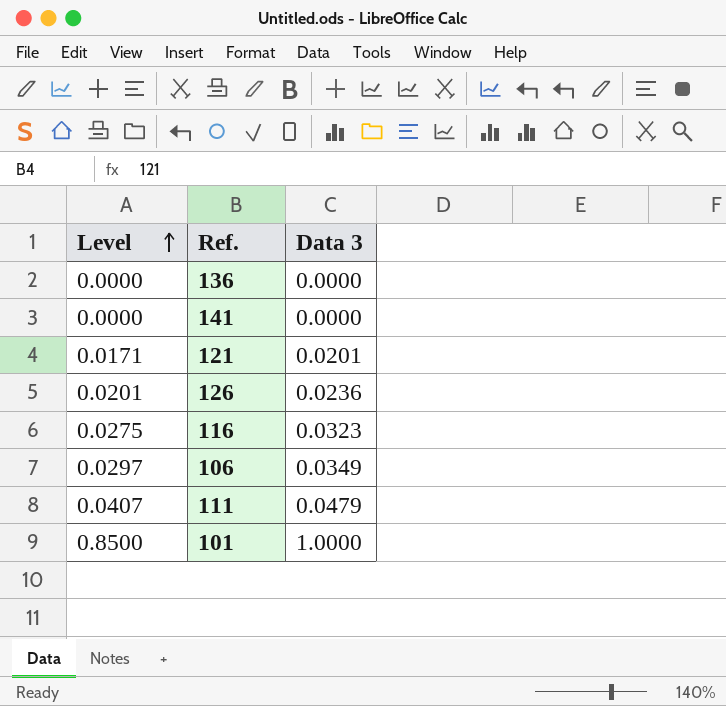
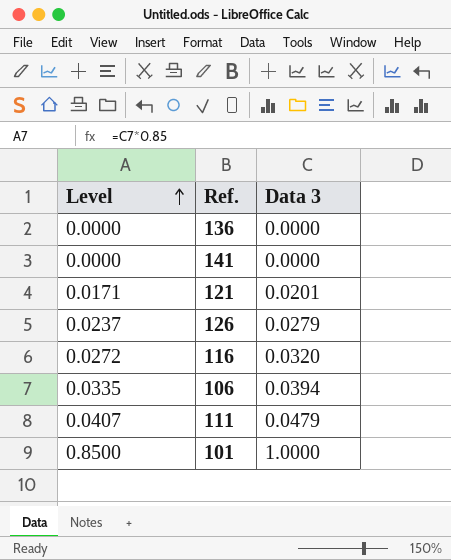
126 | Level: 0.0201 -> 0.0237
126 | Data 3: 0.0236 -> 0.0279
116 | Level: 0.0275 -> 0.0272
116 | Data 3: 0.0323 -> 0.0320
106 | Level: 0.0297 -> 0.0335
106 | Data 3: 0.0349 -> 0.0394

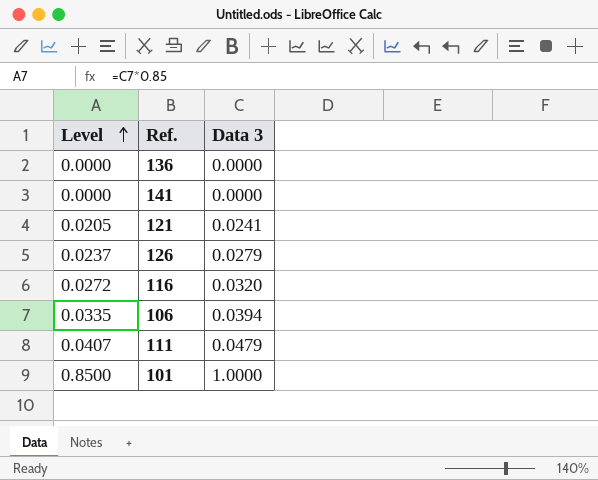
121 | Level: 0.0171 -> 0.0205
121 | Data 3: 0.0201 -> 0.0241

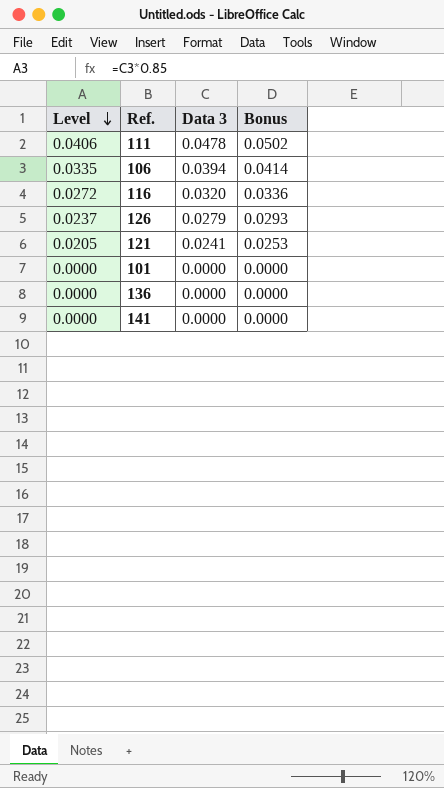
row order: Level ascending -> Level descending
column Bonus | formula: none -> [Data 3] * 1.05
111 | Level: 0.0407 -> 0.0406
111 | Data 3: 0.0479 -> 0.0478
101 | Level: 0.8500 -> 0.0000
101 | Data 3: 1.0000 -> 0.0000

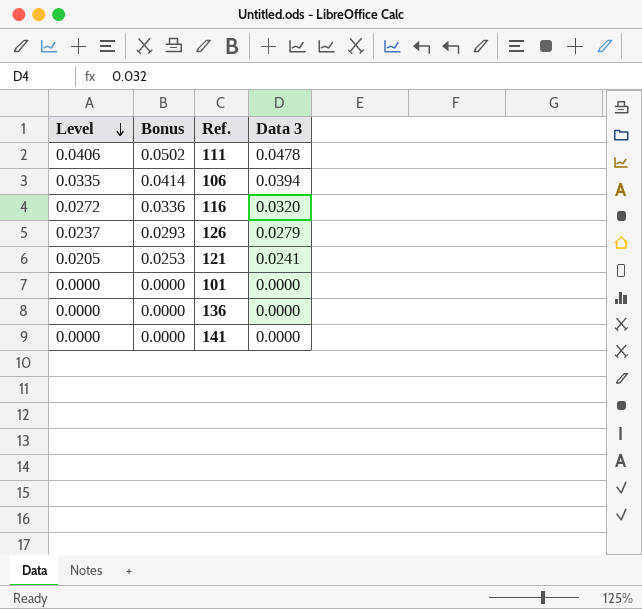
column Bonus | position: 4 -> 2

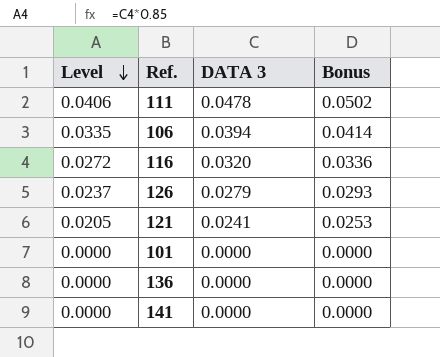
column name: Data 3 -> DATA 3
column Bonus | position: 2 -> 4

